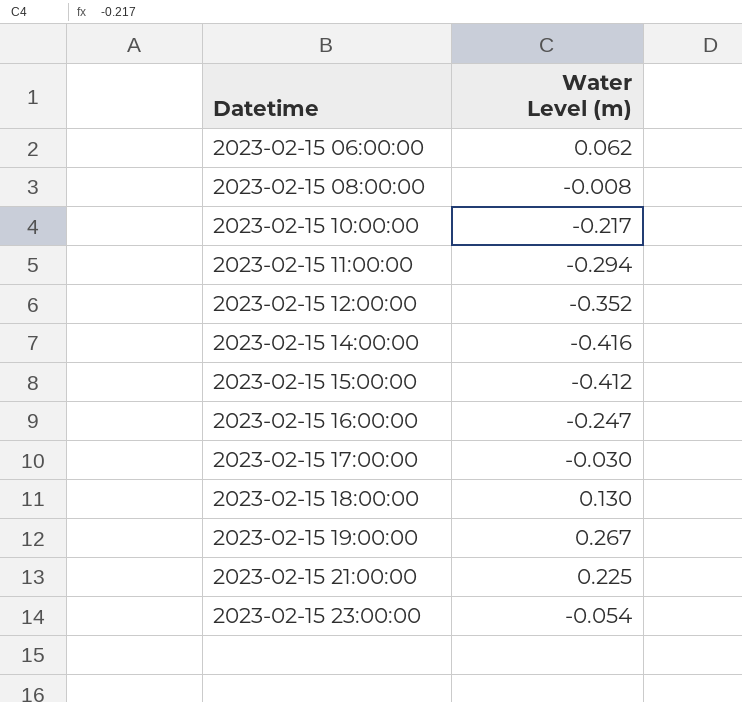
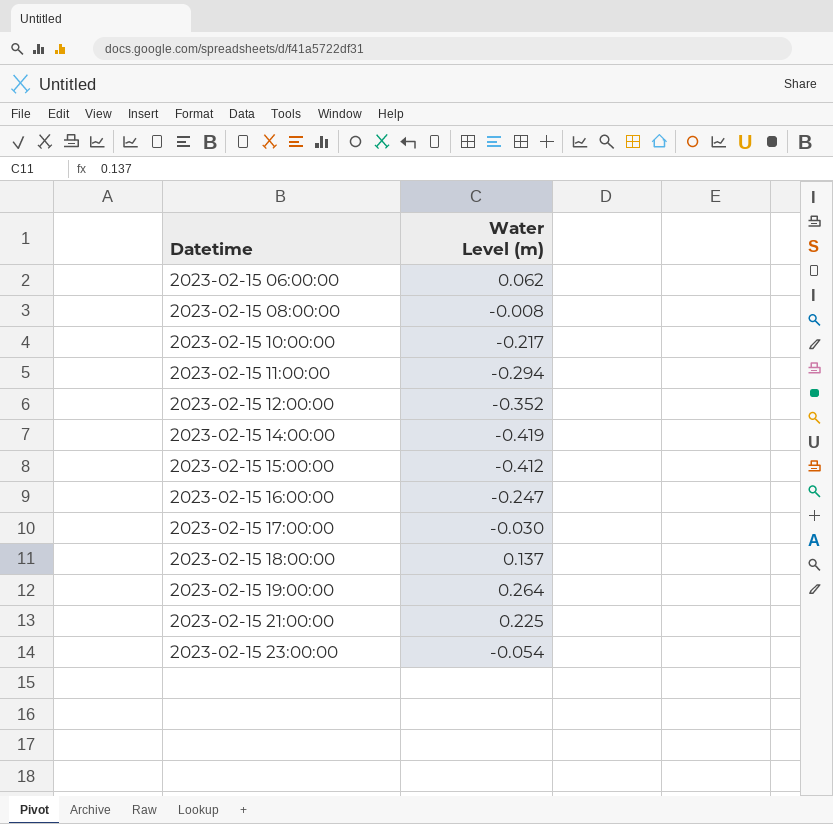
2023-02-15 14:00:00 | Water Level (m): -0.416 -> -0.419
2023-02-15 18:00:00 | Water Level (m): 0.130 -> 0.137
2023-02-15 19:00:00 | Water Level (m): 0.267 -> 0.264

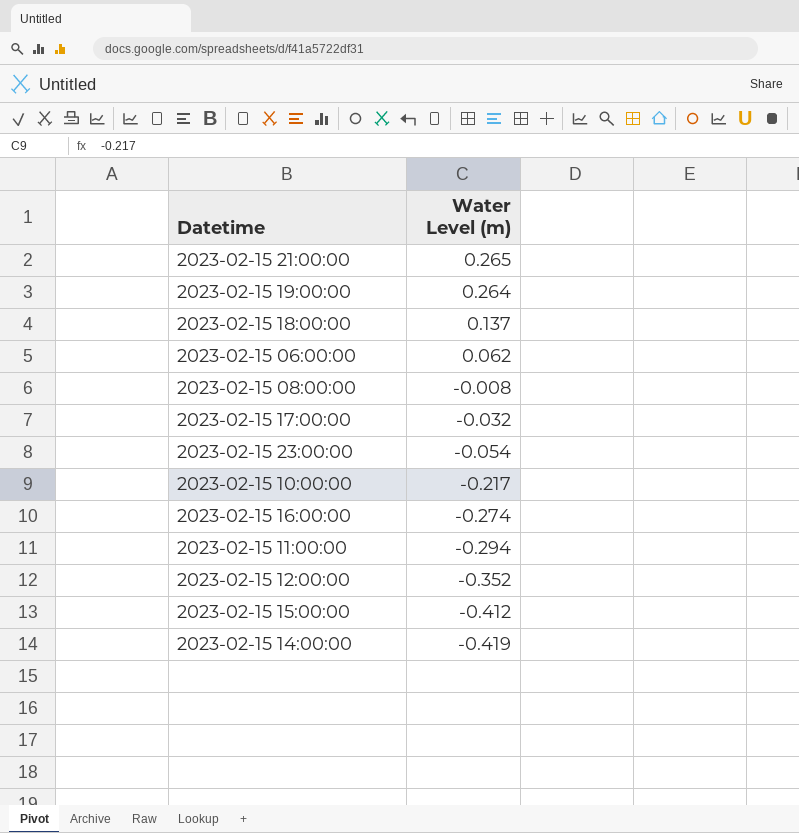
row order: Datetime ascending -> Water Level (m) descending
2023-02-15 21:00:00 | Water Level (m): 0.225 -> 0.265
2023-02-15 17:00:00 | Water Level (m): -0.030 -> -0.032
2023-02-15 16:00:00 | Water Level (m): -0.247 -> -0.274

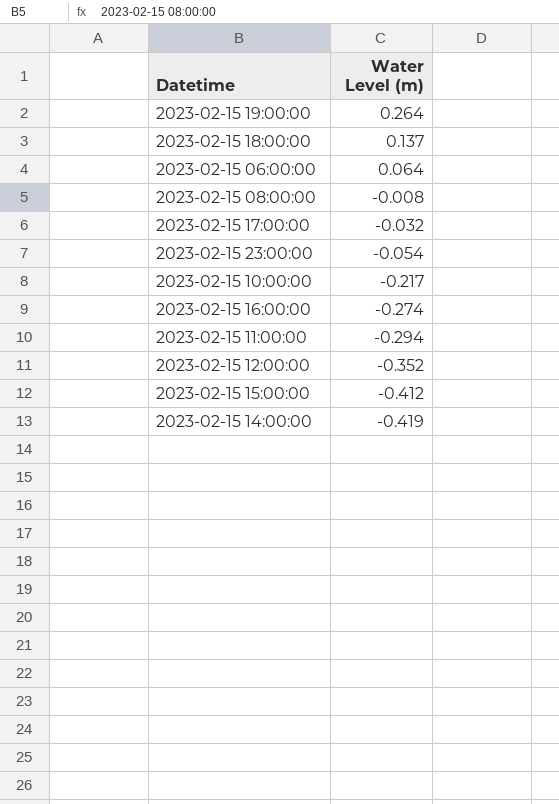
row 2023-02-15 21:00:00: 0.265 -> none
2023-02-15 06:00:00 | Water Level (m): 0.062 -> 0.064

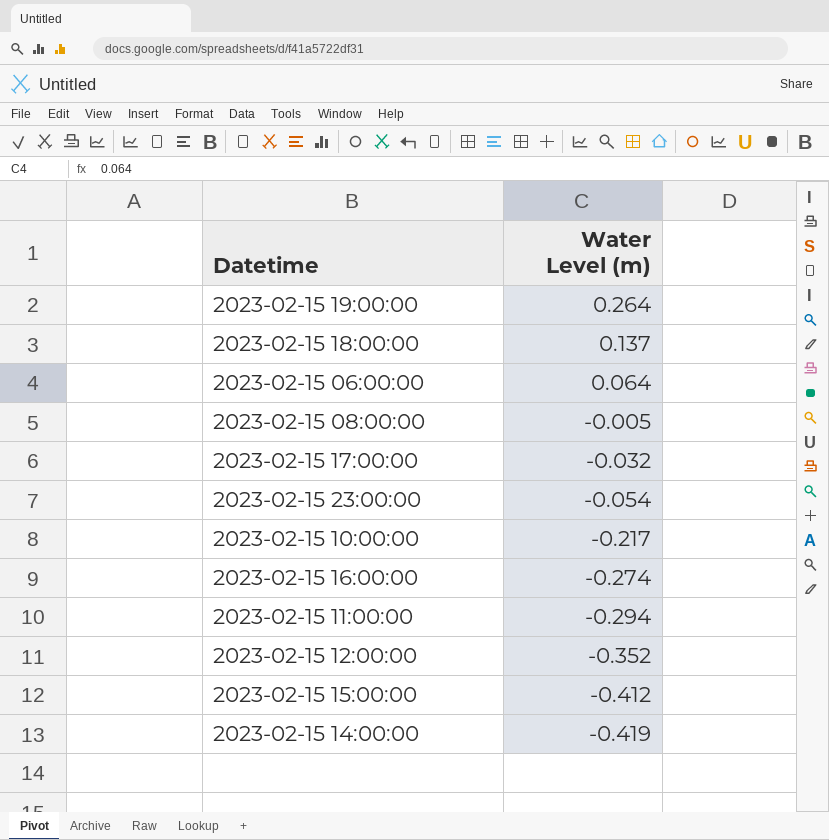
2023-02-15 08:00:00 | Water Level (m): -0.008 -> -0.005

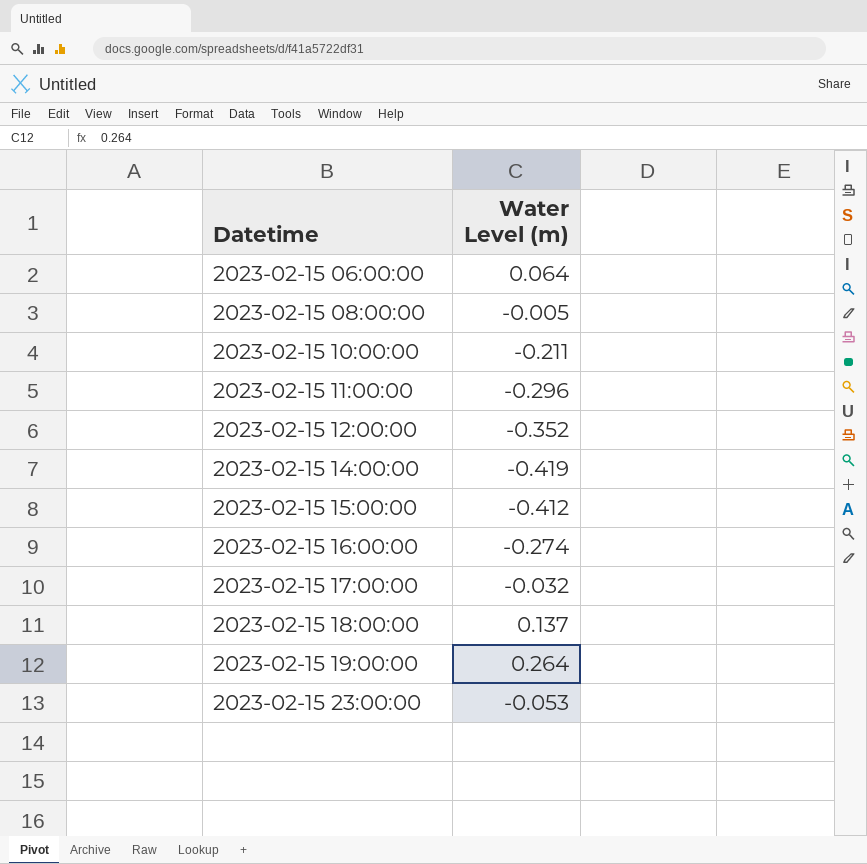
row order: Water Level (m) descending -> Datetime ascending
2023-02-15 10:00:00 | Water Level (m): -0.217 -> -0.211
2023-02-15 11:00:00 | Water Level (m): -0.294 -> -0.296
2023-02-15 23:00:00 | Water Level (m): -0.054 -> -0.053

